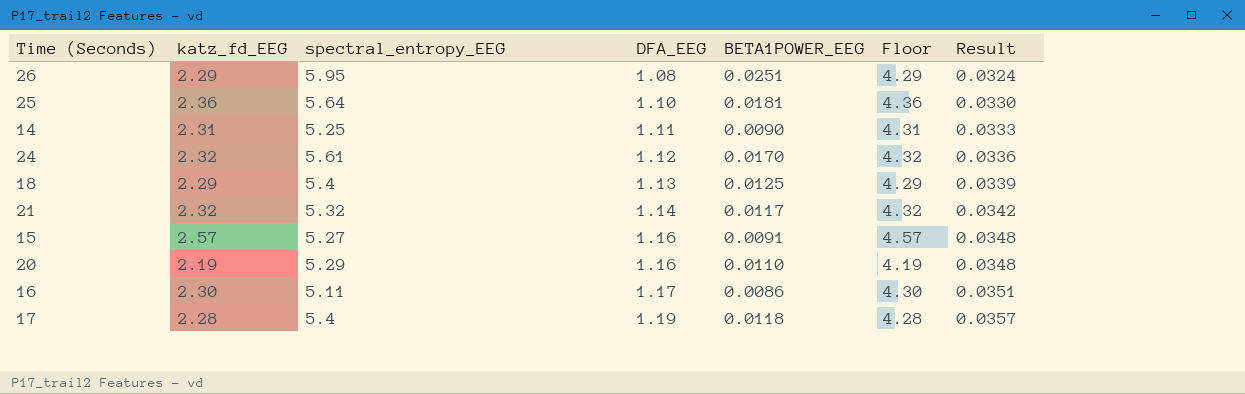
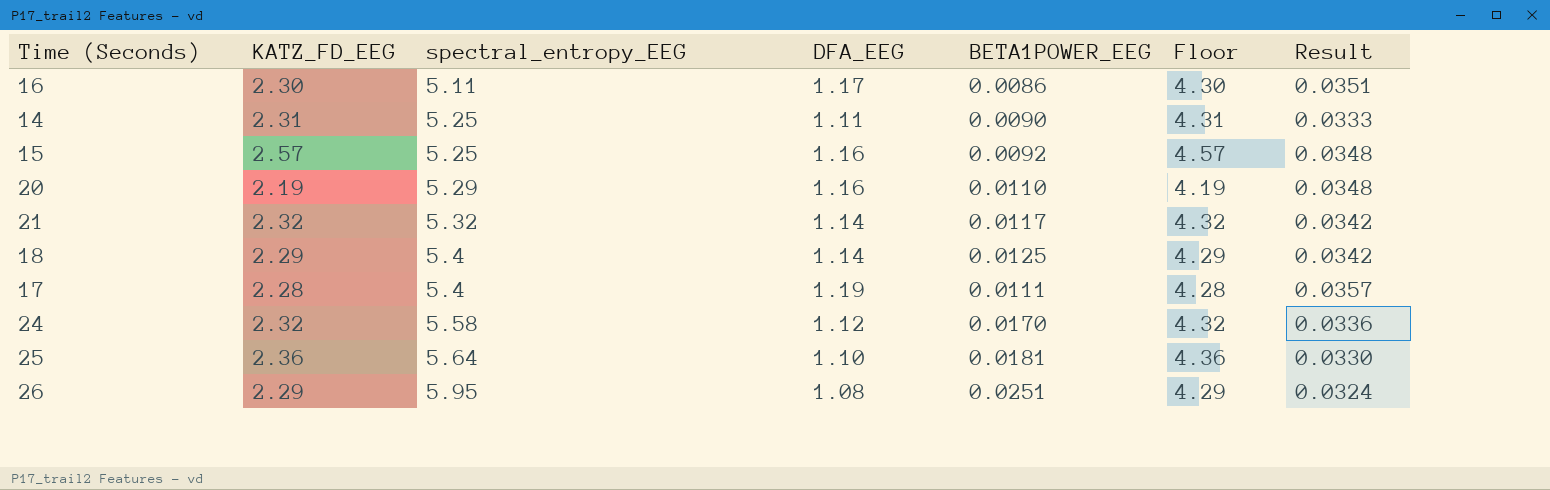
row order: DFA_EEG ascending -> spectral_entropy_EEG ascending
column name: katz_fd_EEG -> KATZ_FD_EEG
15 | spectral_entropy_EEG: 5.27 -> 5.25
15 | BETA1POWER_EEG: 0.0091 -> 0.0092
18 | DFA_EEG: 1.13 -> 1.14
18 | Result: 0.0339 -> 0.0342
17 | BETA1POWER_EEG: 0.0118 -> 0.0111
24 | spectral_entropy_EEG: 5.61 -> 5.58

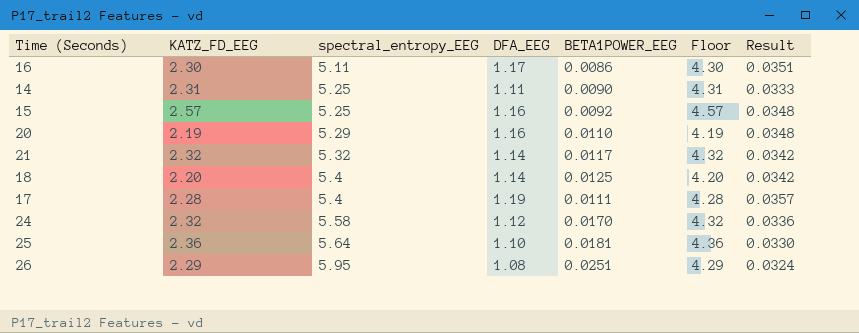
18 | KATZ_FD_EEG: 2.29 -> 2.20
18 | Floor: 4.29 -> 4.20

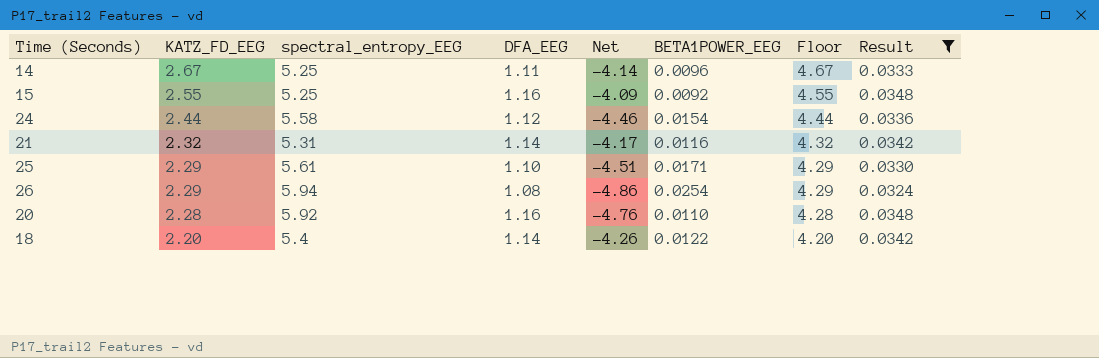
filter: none -> Result <= 0.0348
row order: spectral_entropy_EEG ascending -> KATZ_FD_EEG descending
column Net | formula: none -> [DFA_EEG] - [spectral_entropy_EEG]
14 | KATZ_FD_EEG: 2.31 -> 2.67
14 | BETA1POWER_EEG: 0.0090 -> 0.0096
14 | Floor: 4.31 -> 4.67
15 | KATZ_FD_EEG: 2.57 -> 2.55
15 | Floor: 4.57 -> 4.55
24 | KATZ_FD_EEG: 2.32 -> 2.44
24 | BETA1POWER_EEG: 0.0170 -> 0.0154
24 | Floor: 4.32 -> 4.44
21 | spectral_entropy_EEG: 5.32 -> 5.31
21 | BETA1POWER_EEG: 0.0117 -> 0.0116
25 | KATZ_FD_EEG: 2.36 -> 2.29
25 | spectral_entropy_EEG: 5.64 -> 5.61
25 | BETA1POWER_EEG: 0.0181 -> 0.0171
25 | Floor: 4.36 -> 4.29
26 | spectral_entropy_EEG: 5.95 -> 5.94
26 | BETA1POWER_EEG: 0.0251 -> 0.0254
20 | KATZ_FD_EEG: 2.19 -> 2.28
20 | spectral_entropy_EEG: 5.29 -> 5.92
20 | Floor: 4.19 -> 4.28
18 | BETA1POWER_EEG: 0.0125 -> 0.0122

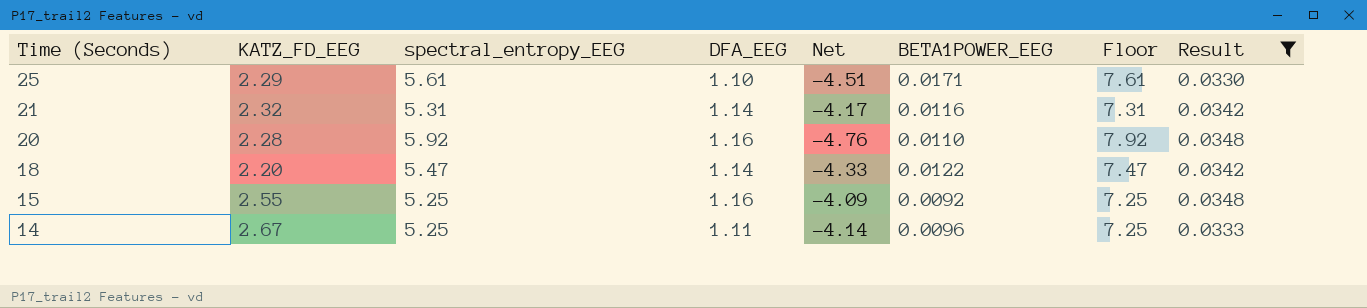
row order: KATZ_FD_EEG descending -> Time (Seconds) descending
column Floor | formula: [KATZ_FD_EEG] + 2 -> [spectral_entropy_EEG] + 2
row 24: 2.44 | 5.58 | 1.12 | -4.46 | 0.0154 | 4.44 | 0.0336 -> none
row 26: 2.29 | 5.94 | 1.08 | -4.86 | 0.0254 | 4.29 | 0.0324 -> none
18 | spectral_entropy_EEG: 5.4 -> 5.47
18 | Net: -4.26 -> -4.33

